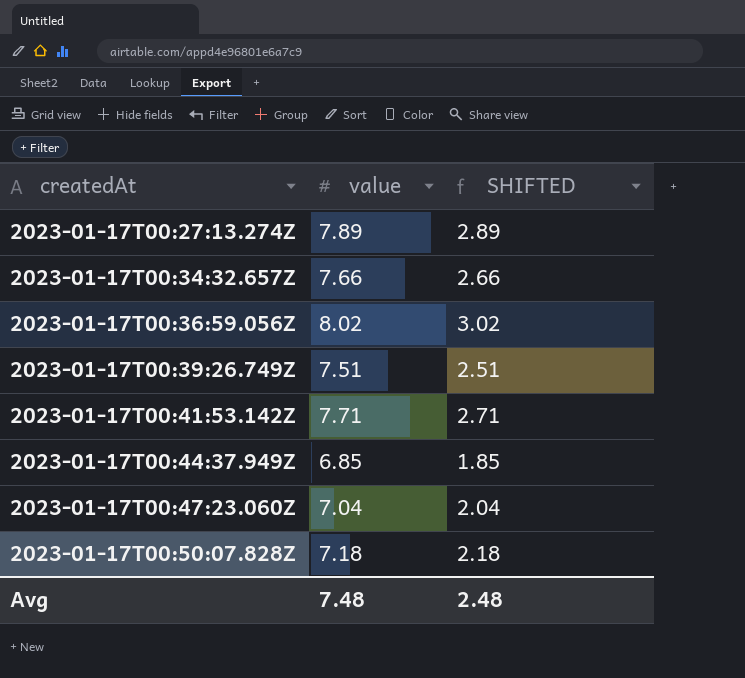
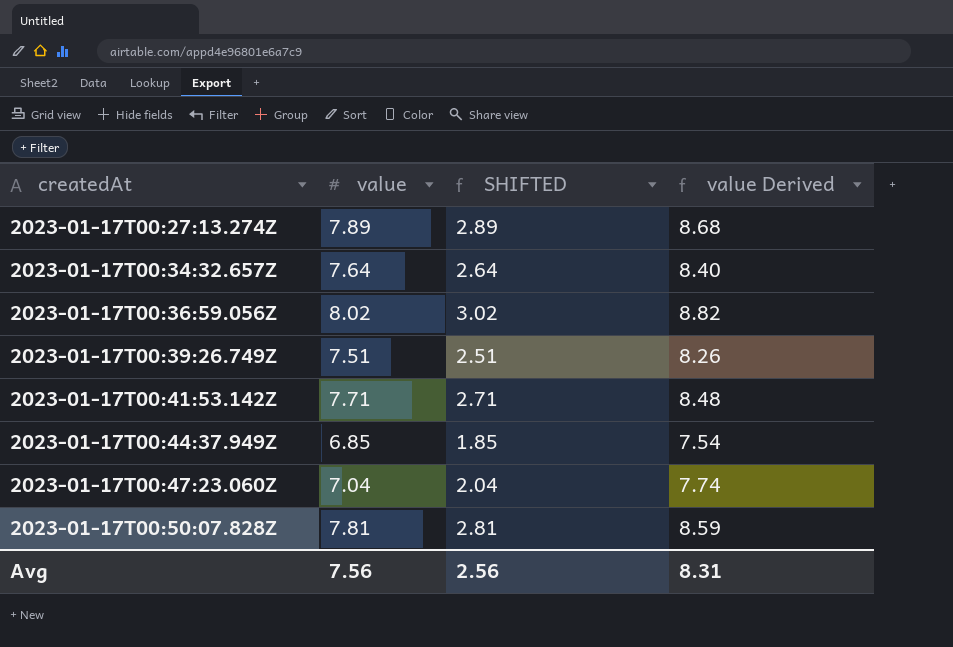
column value Derived | formula: none -> [value] * 1.1
2023-01-17T00:34:32.657Z | value: 7.66 -> 7.64
2023-01-17T00:34:32.657Z | SHIFTED: 2.66 -> 2.64
2023-01-17T00:50:07.828Z | value: 7.18 -> 7.81
2023-01-17T00:50:07.828Z | SHIFTED: 2.18 -> 2.81
Avg | value: 7.48 -> 7.56
Avg | SHIFTED: 2.48 -> 2.56

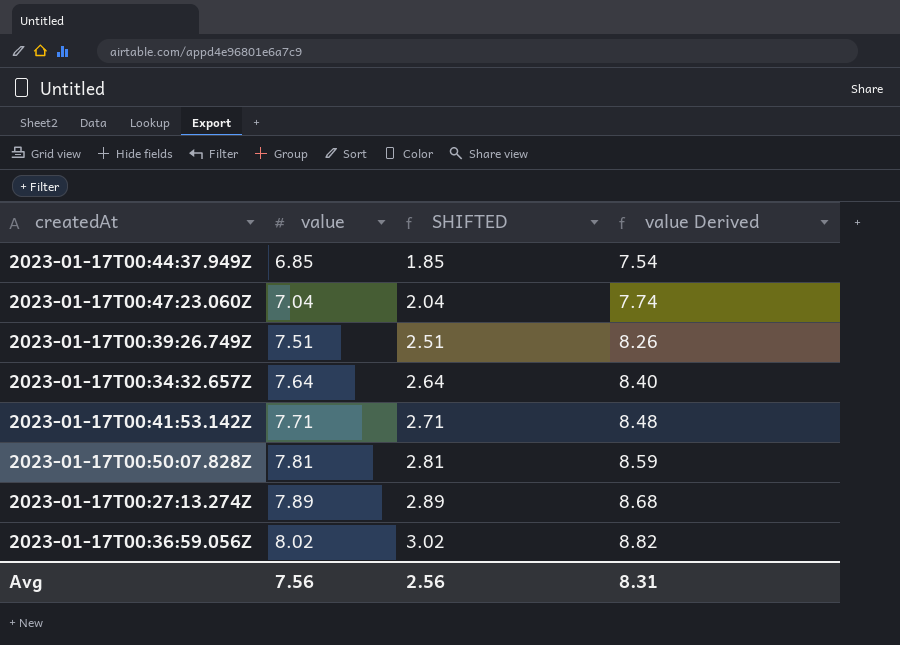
row order: createdAt ascending -> value ascending

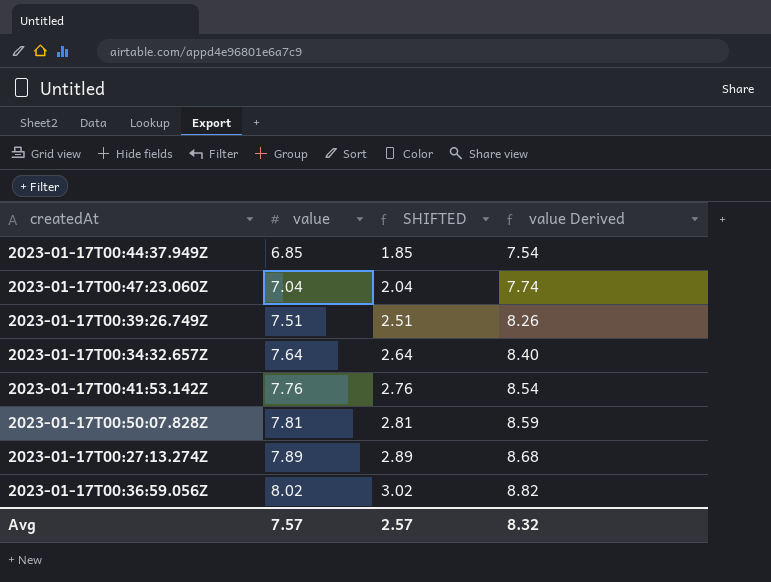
2023-01-17T00:41:53.142Z | value: 7.71 -> 7.76
2023-01-17T00:41:53.142Z | SHIFTED: 2.71 -> 2.76
2023-01-17T00:41:53.142Z | value Derived: 8.48 -> 8.54
Avg | value: 7.56 -> 7.57
Avg | SHIFTED: 2.56 -> 2.57
Avg | value Derived: 8.31 -> 8.32

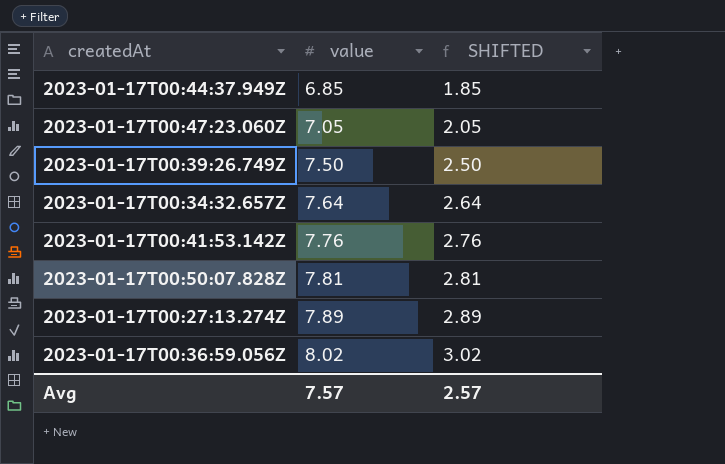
column value Derived | formula: [value] * 1.1 -> none
2023-01-17T00:47:23.060Z | value: 7.04 -> 7.05
2023-01-17T00:47:23.060Z | SHIFTED: 2.04 -> 2.05
2023-01-17T00:39:26.749Z | value: 7.51 -> 7.50
2023-01-17T00:39:26.749Z | SHIFTED: 2.51 -> 2.50

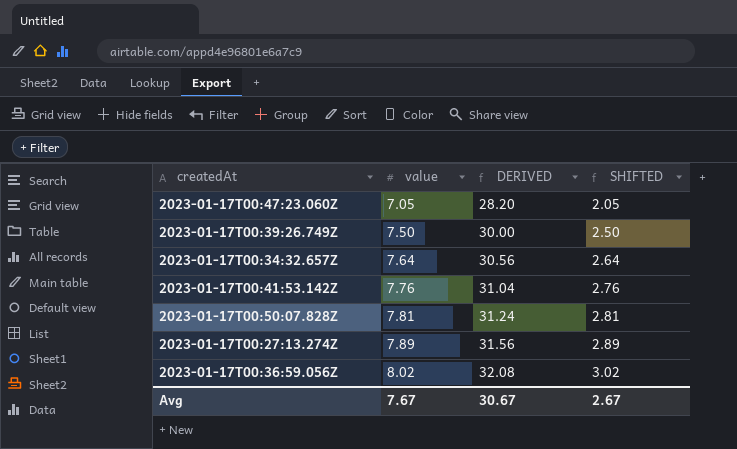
column DERIVED | formula: none -> [value] * 4
row 2023-01-17T00:44:37.949Z: 6.85 | 1.85 -> none
Avg | value: 7.57 -> 7.67
Avg | SHIFTED: 2.57 -> 2.67

